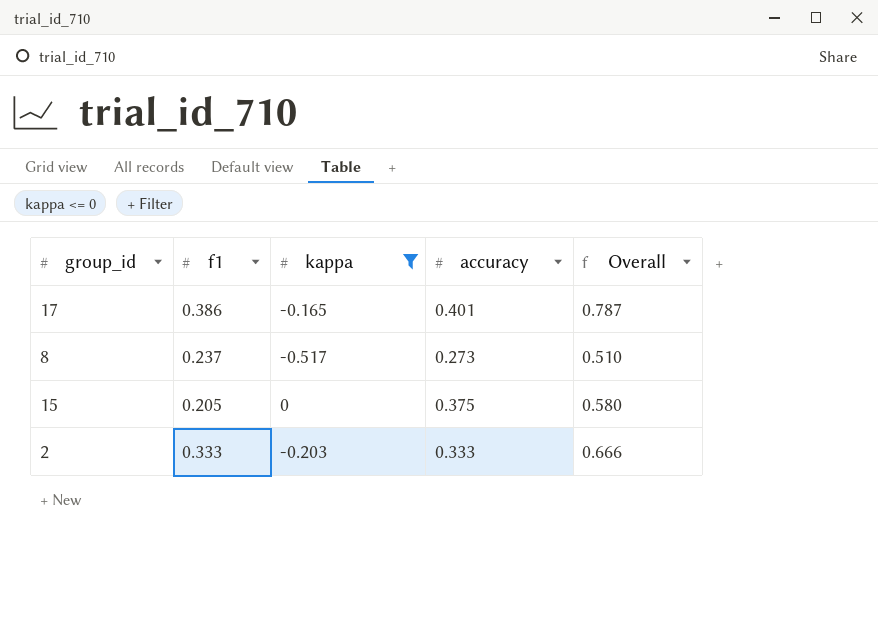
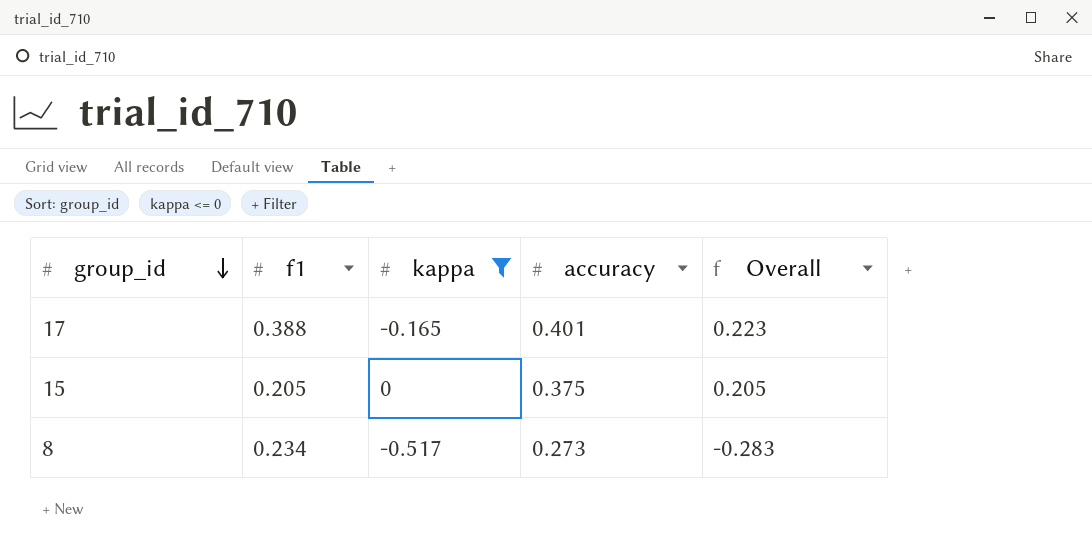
row order: none -> group_id descending
column Overall | formula: [f1] + [accuracy] -> [f1] + [kappa]
row 2: 0.333 | -0.203 | 0.333 | 0.666 -> none
17 | f1: 0.386 -> 0.388
8 | f1: 0.237 -> 0.234

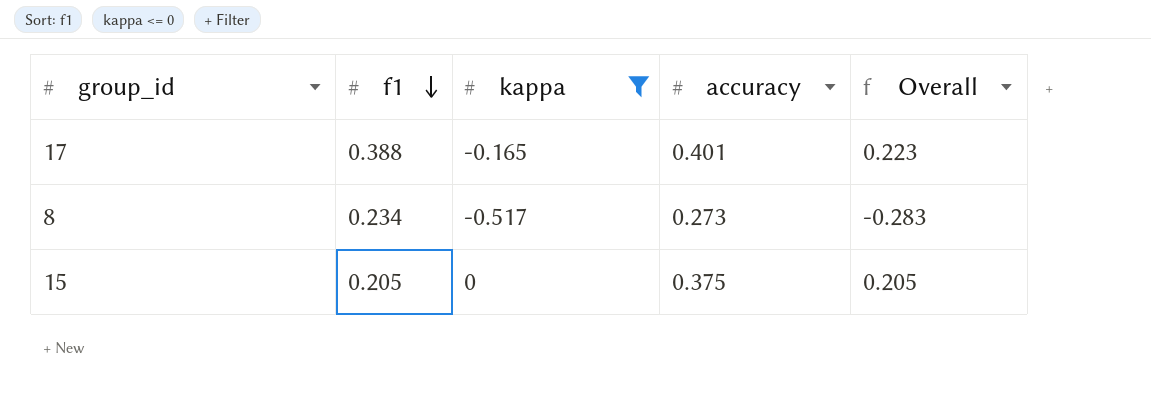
row order: group_id descending -> f1 descending

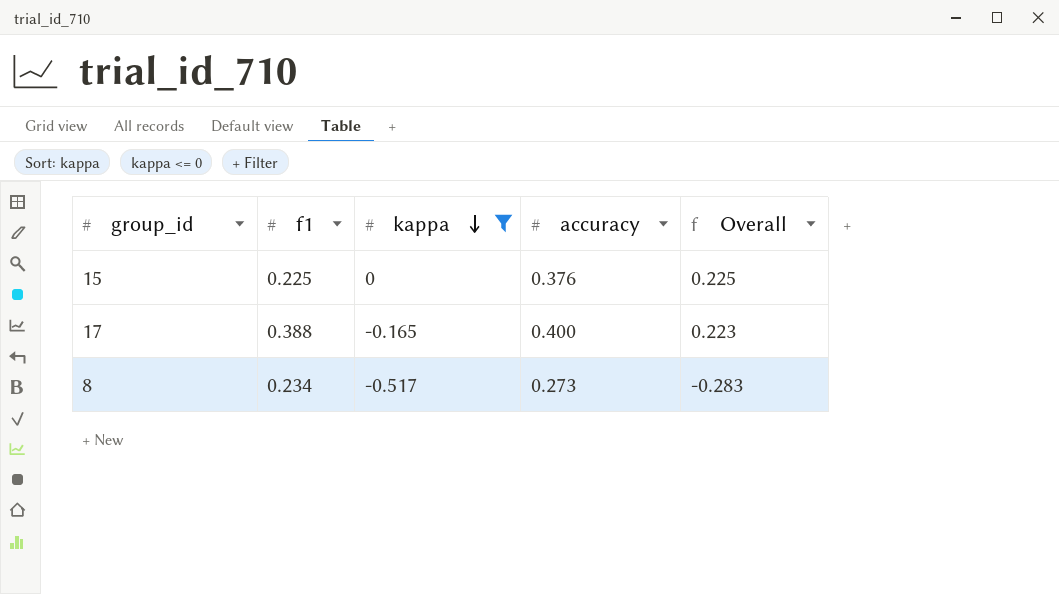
row order: f1 descending -> kappa descending
15 | f1: 0.205 -> 0.225
15 | accuracy: 0.375 -> 0.376
15 | Overall: 0.205 -> 0.225
17 | accuracy: 0.401 -> 0.400

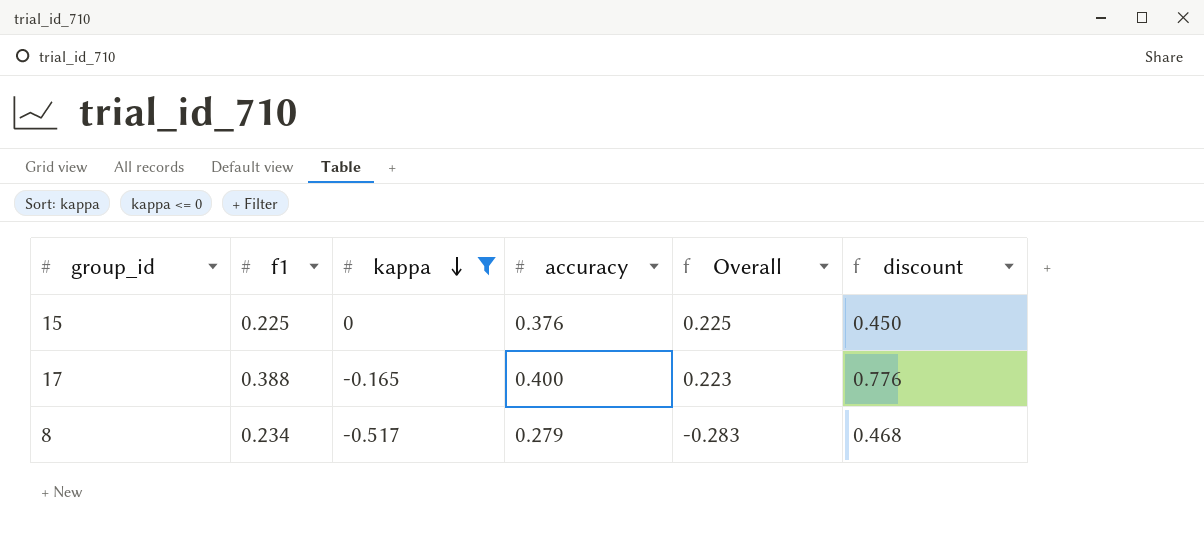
column discount | formula: none -> [f1] * 2
8 | accuracy: 0.273 -> 0.279

